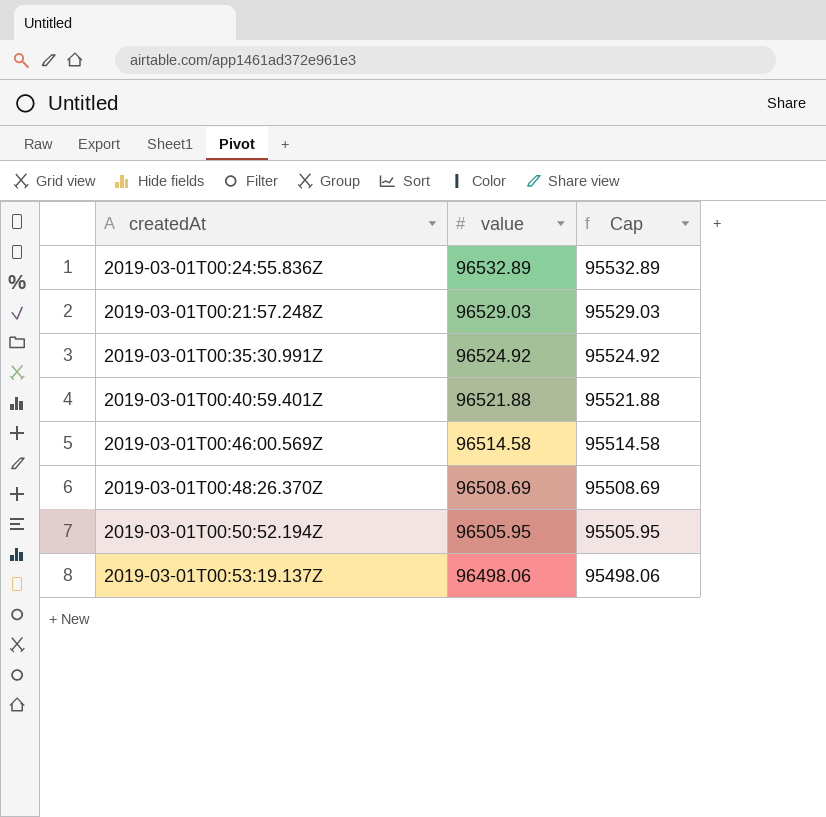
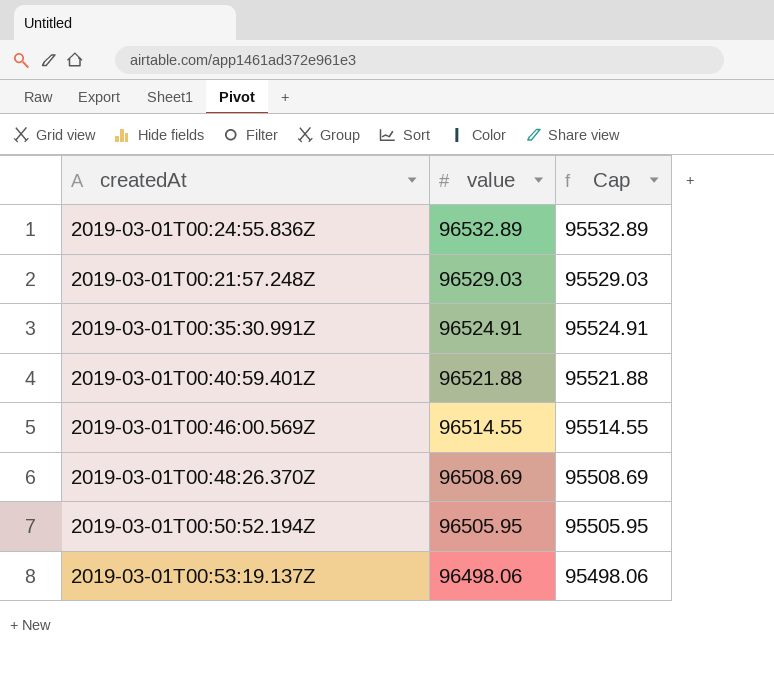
2019-03-01T00:35:30.991Z | value: 96524.92 -> 96524.91
2019-03-01T00:35:30.991Z | Cap: 95524.92 -> 95524.91
2019-03-01T00:46:00.569Z | value: 96514.58 -> 96514.55
2019-03-01T00:46:00.569Z | Cap: 95514.58 -> 95514.55

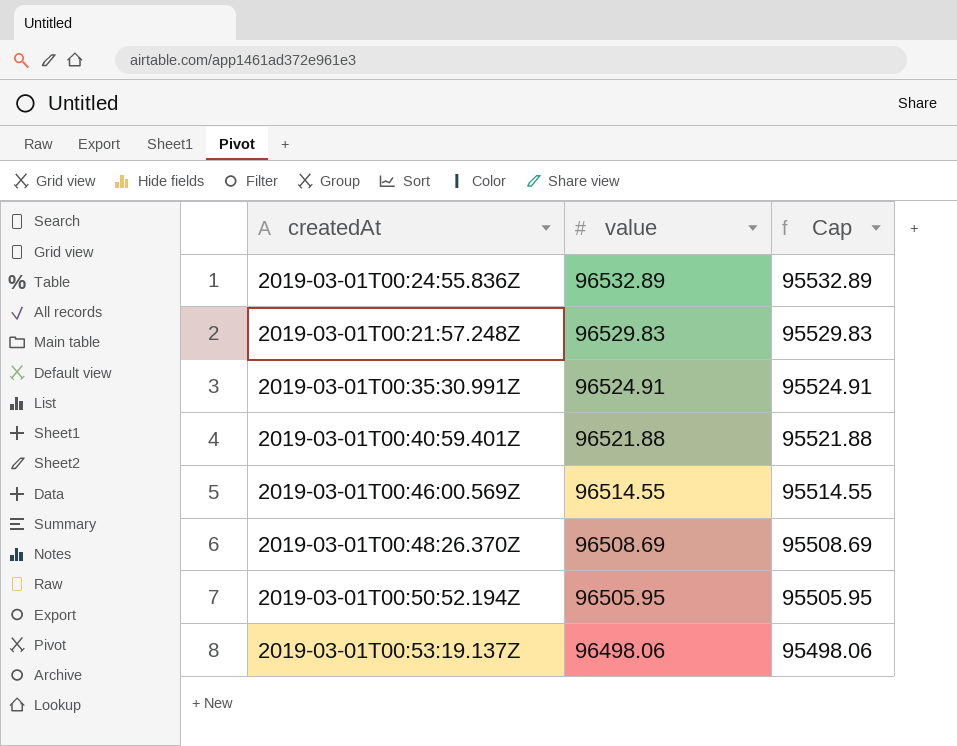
2019-03-01T00:21:57.248Z | value: 96529.03 -> 96529.83
2019-03-01T00:21:57.248Z | Cap: 95529.03 -> 95529.83

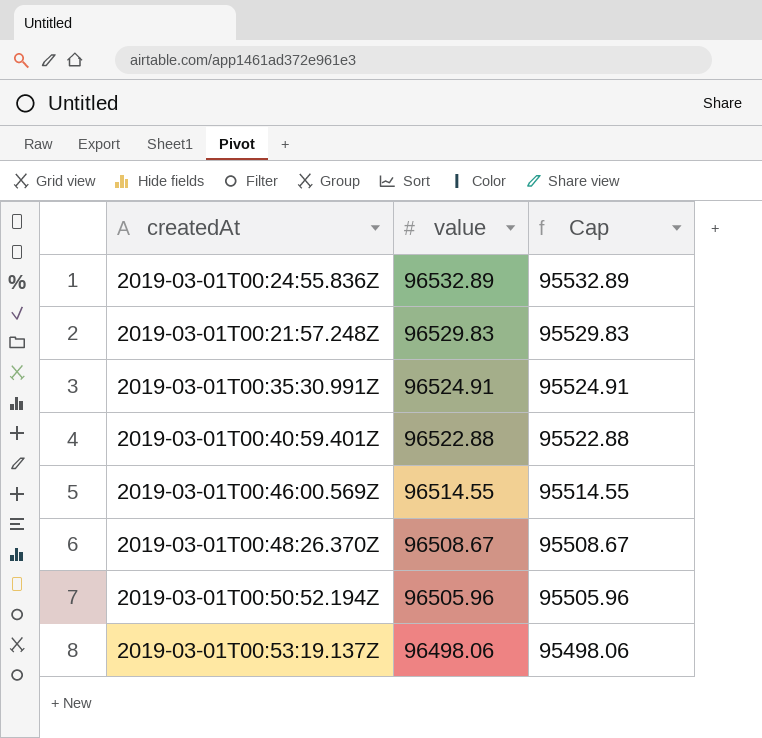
2019-03-01T00:40:59.401Z | value: 96521.88 -> 96522.88
2019-03-01T00:40:59.401Z | Cap: 95521.88 -> 95522.88
2019-03-01T00:48:26.370Z | value: 96508.69 -> 96508.67
2019-03-01T00:48:26.370Z | Cap: 95508.69 -> 95508.67
2019-03-01T00:50:52.194Z | value: 96505.95 -> 96505.96
2019-03-01T00:50:52.194Z | Cap: 95505.95 -> 95505.96

